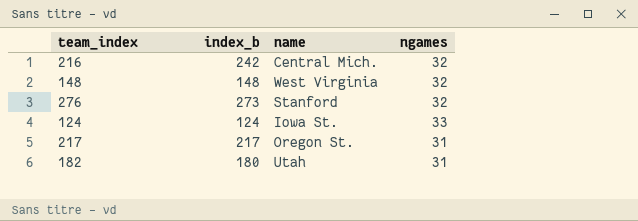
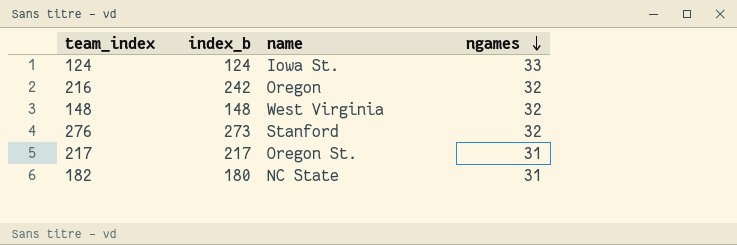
row order: none -> ngames descending
216 | name: Central Mich. -> Oregon
182 | name: Utah -> NC State

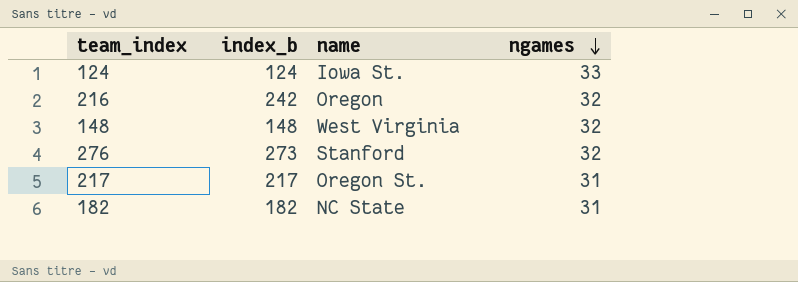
182 | index_b: 180 -> 182

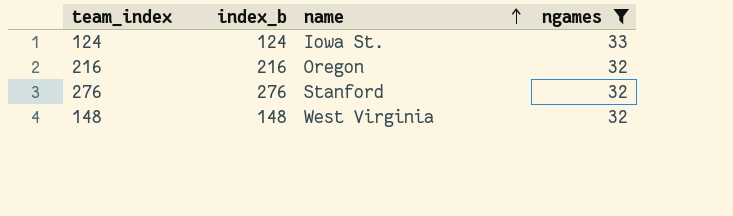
filter: none -> ngames != 31
row order: ngames descending -> name ascending
216 | index_b: 242 -> 216
276 | index_b: 273 -> 276

